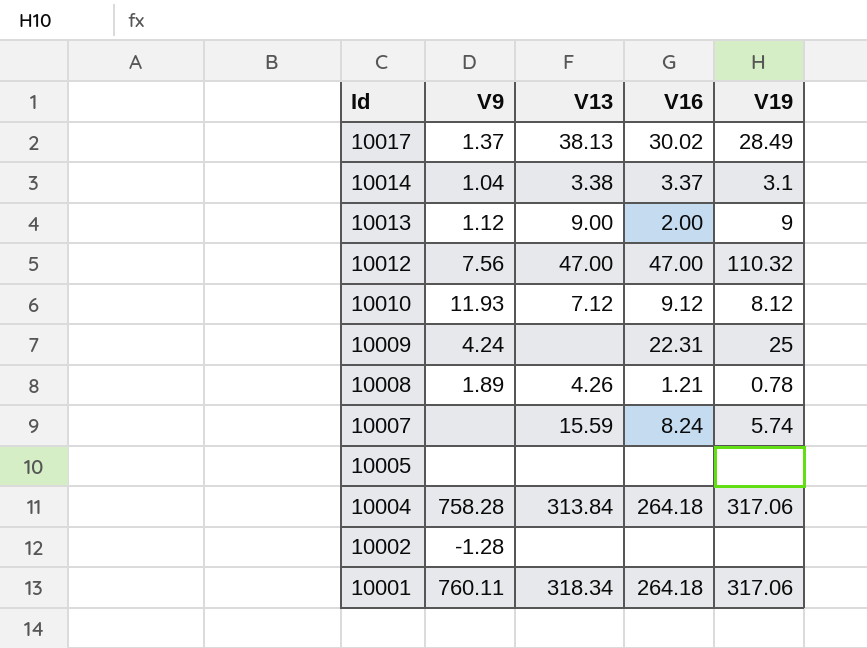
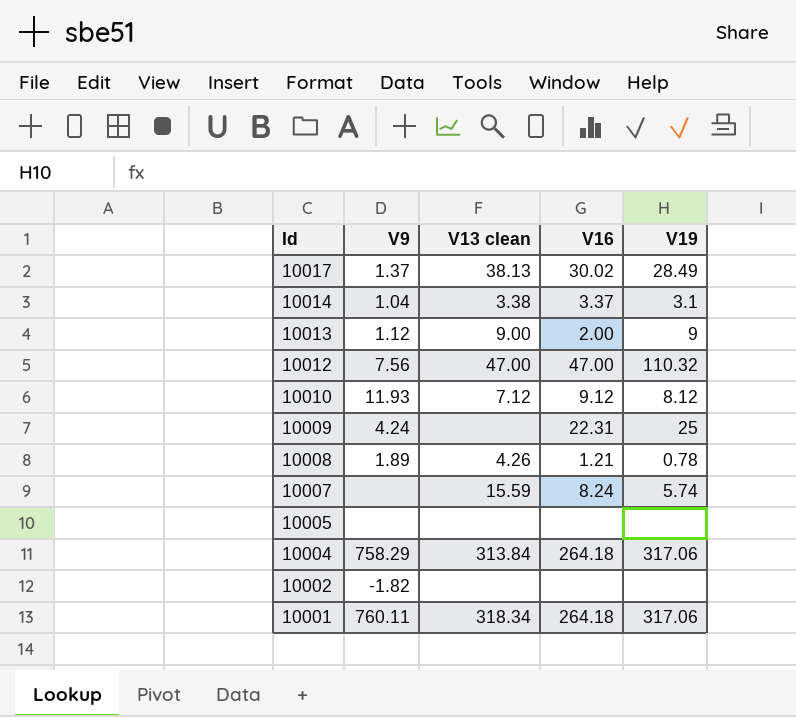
column name: V13 -> V13 clean
10004 | V9: 758.28 -> 758.29
10002 | V9: -1.28 -> -1.82

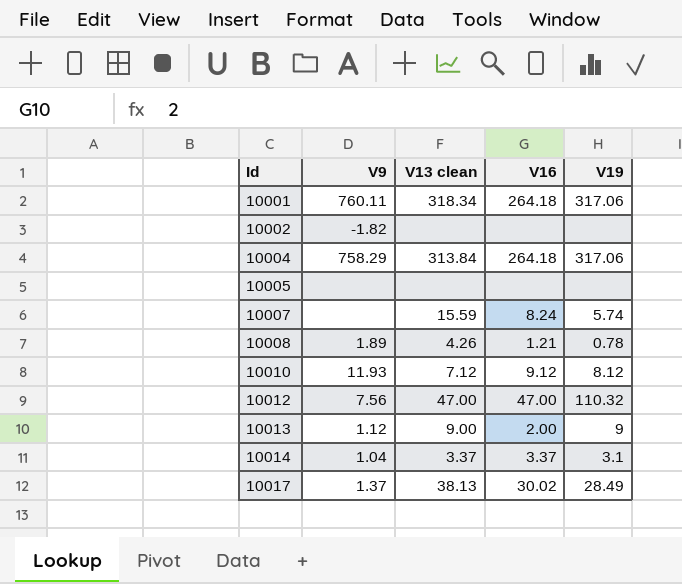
row order: Id descending -> Id ascending
row 10009: 4.24 | none | 22.31 | 25 -> none
10014 | V13 clean: 3.38 -> 3.37

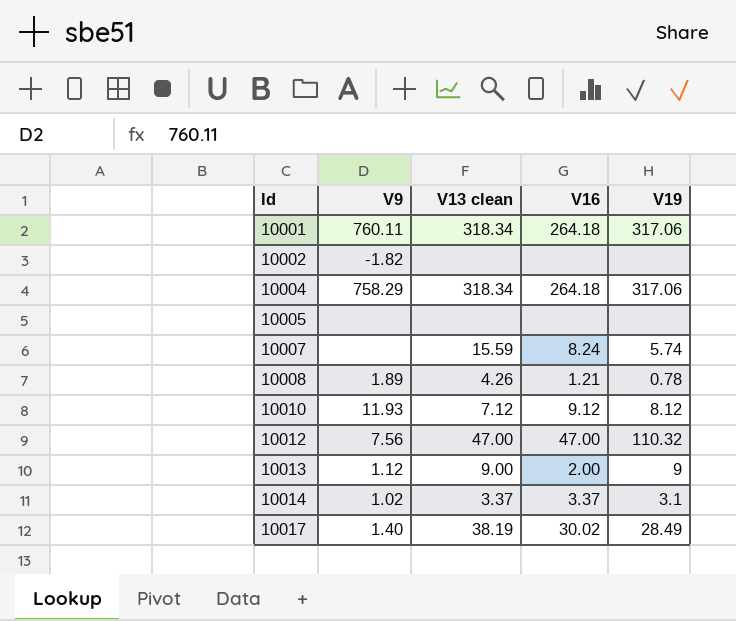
10004 | V13 clean: 313.84 -> 318.34
10014 | V9: 1.04 -> 1.02
10017 | V9: 1.37 -> 1.40
10017 | V13 clean: 38.13 -> 38.19

